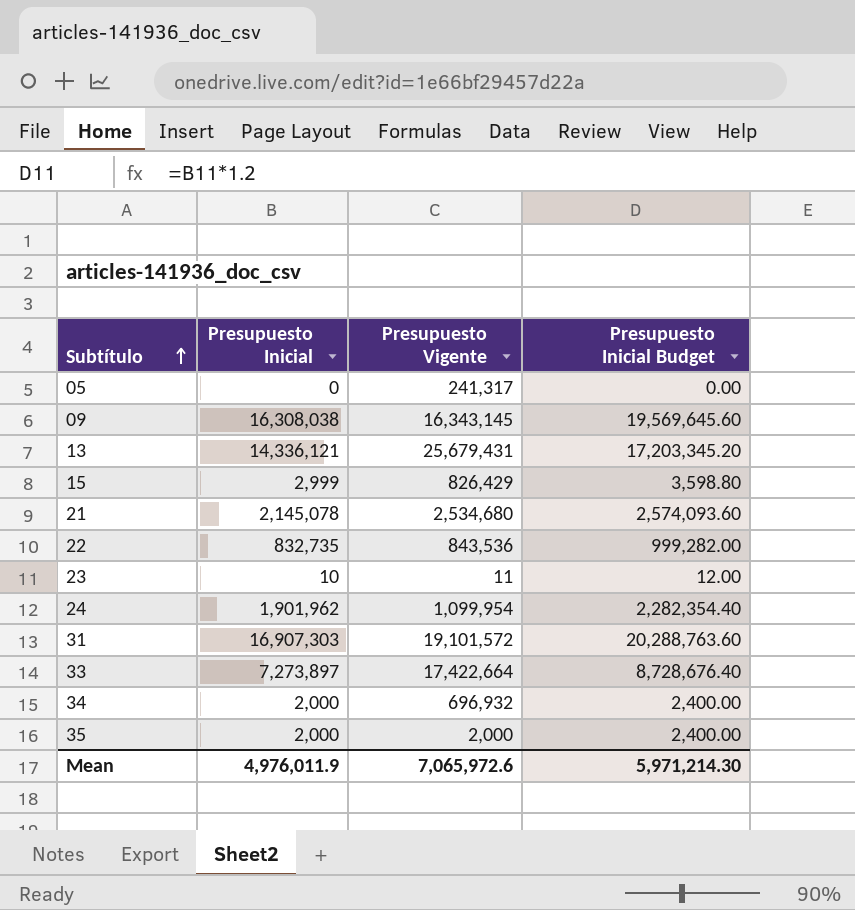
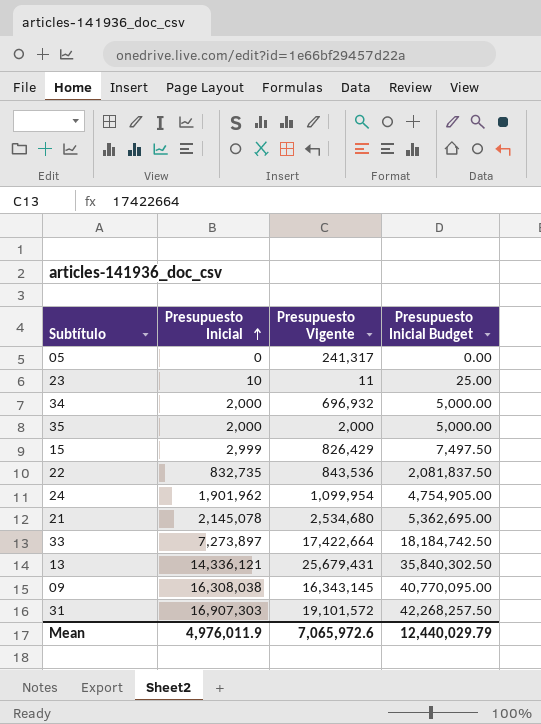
row order: Subtítulo ascending -> Presupuesto Inicial ascending
column Presupuesto Inicial Budget | formula: [Presupuesto Inicial] * 1.2 -> [Presupuesto Inicial] * 2.5
Mean | Presupuesto Inicial Budget: 5,971,214.30 -> 12,440,029.79

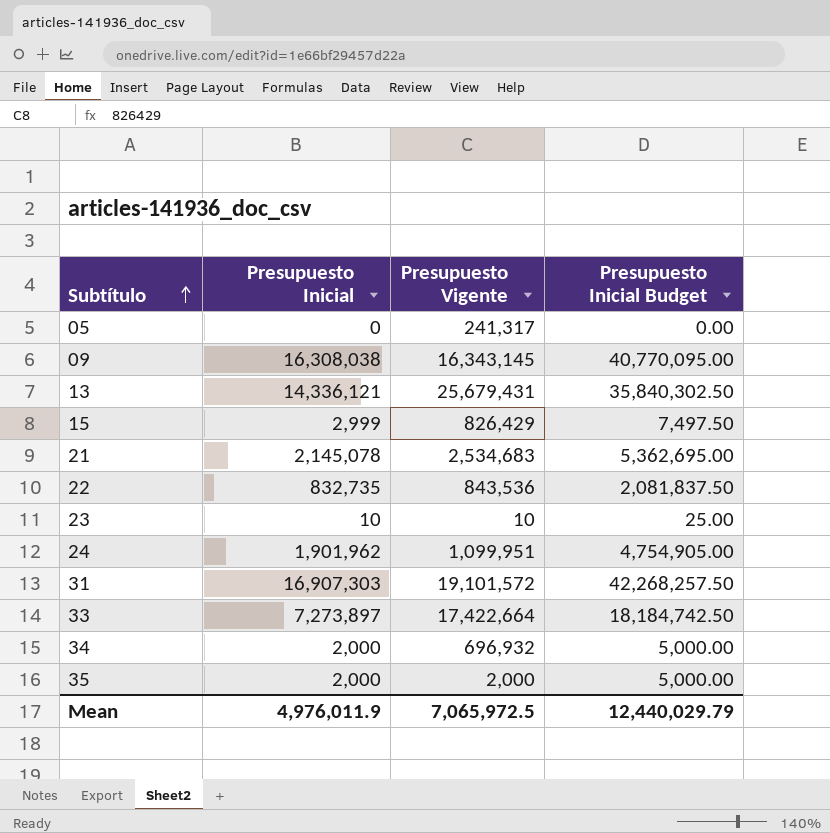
row order: Presupuesto Inicial ascending -> Subtítulo ascending
21 | Presupuesto Vigente: 2,534,680 -> 2,534,683
23 | Presupuesto Vigente: 11 -> 10
24 | Presupuesto Vigente: 1,099,954 -> 1,099,951
Mean | Presupuesto Vigente: 7,065,972.6 -> 7,065,972.5

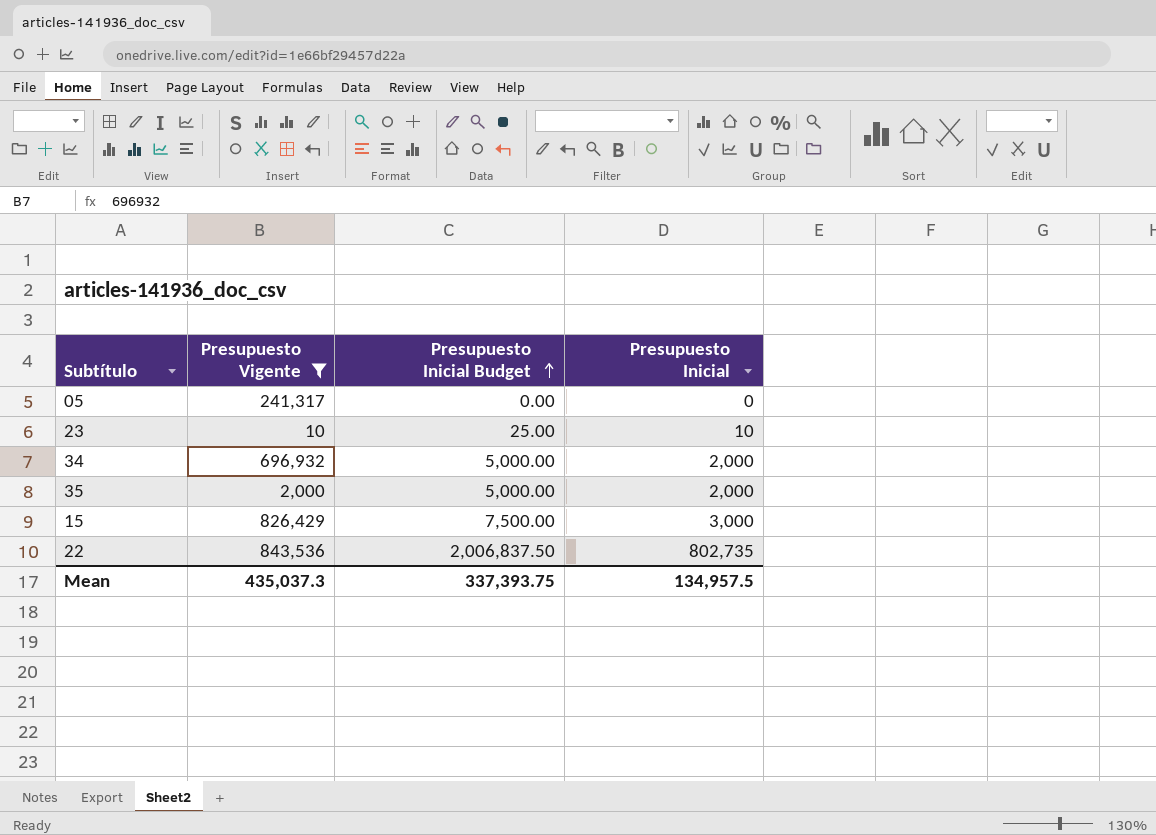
filter: none -> Presupuesto Vigente <= 843,536
row order: Subtítulo ascending -> Presupuesto Inicial Budget ascending
column Presupuesto Inicial | position: 2 -> 4
15 | Presupuesto Inicial Budget: 7,497.50 -> 7,500.00
15 | Presupuesto Inicial: 2,999 -> 3,000
22 | Presupuesto Inicial Budget: 2,081,837.50 -> 2,006,837.50
22 | Presupuesto Inicial: 832,735 -> 802,735
Mean | Presupuesto Vigente: 7,065,972.5 -> 435,037.3
Mean | Presupuesto Inicial Budget: 12,440,029.79 -> 337,393.75
Mean | Presupuesto Inicial: 4,976,011.9 -> 134,957.5

